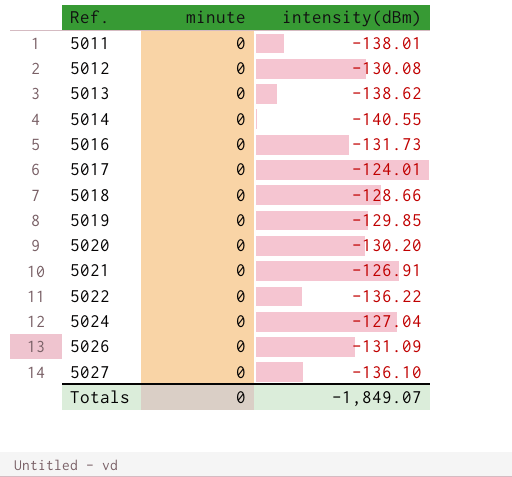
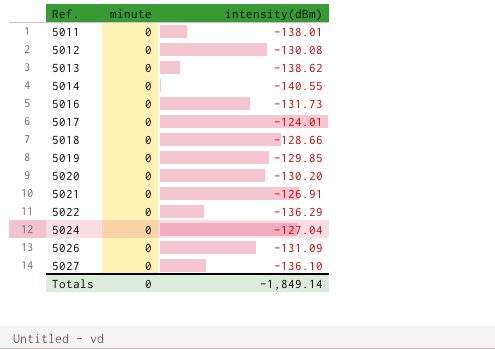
5022 | intensity(dBm): -136.22 -> -136.29
Totals | intensity(dBm): -1,849.07 -> -1,849.14

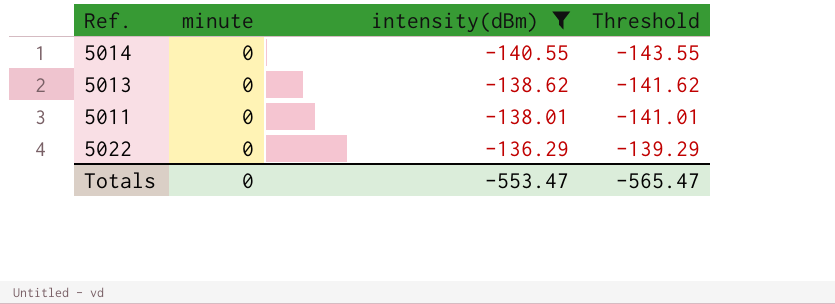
filter: none -> intensity(dBm) <= -136.29
row order: Ref. ascending -> intensity(dBm) ascending
column Threshold | formula: none -> [intensity(dBm)] - 3
Totals | intensity(dBm): -1,849.14 -> -553.47

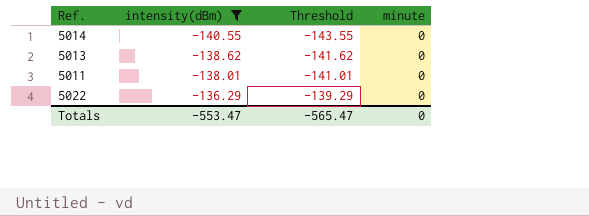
column minute | position: 2 -> 4

